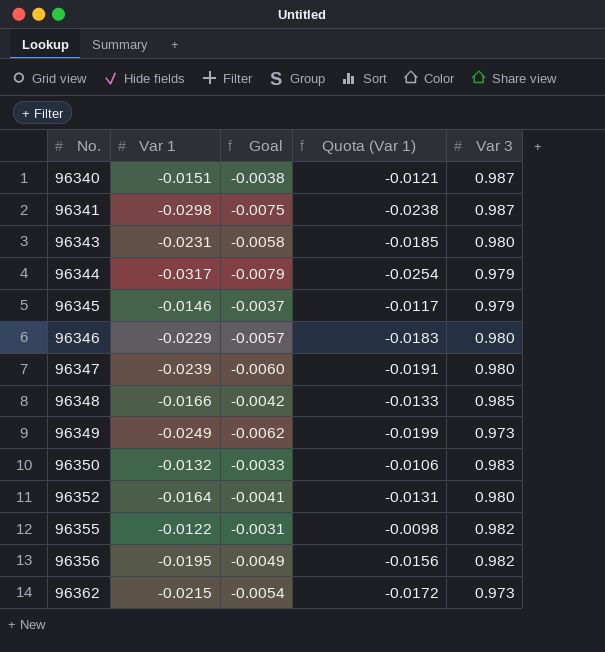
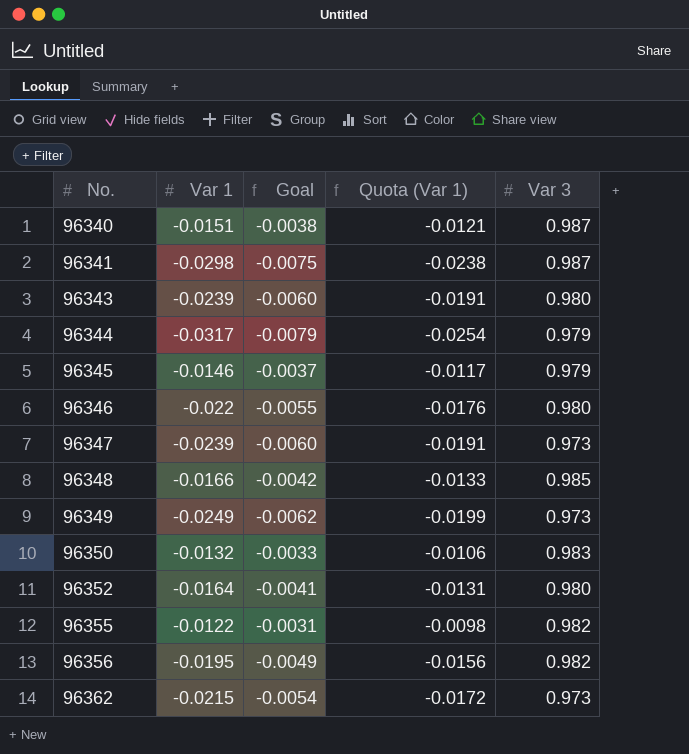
96343 | Var 1: -0.0231 -> -0.0239
96343 | Goal: -0.0058 -> -0.0060
96343 | Quota (Var 1): -0.0185 -> -0.0191
96346 | Var 1: -0.0229 -> -0.022
96346 | Goal: -0.0057 -> -0.0055
96346 | Quota (Var 1): -0.0183 -> -0.0176
96347 | Var 3: 0.980 -> 0.973

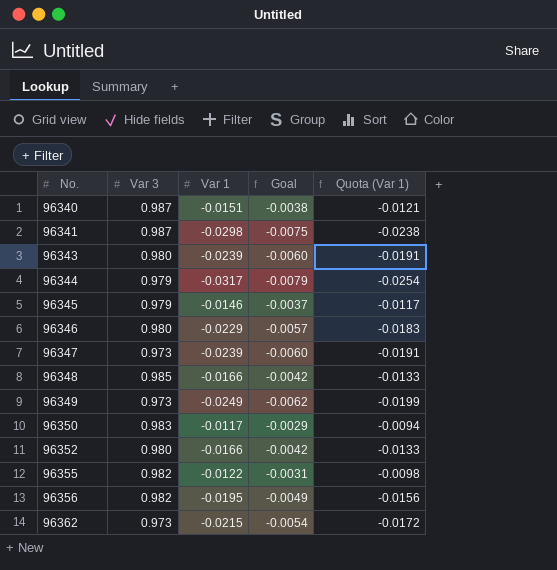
column Var 3 | position: 5 -> 2
96346 | Var 1: -0.022 -> -0.0229
96346 | Goal: -0.0055 -> -0.0057
96346 | Quota (Var 1): -0.0176 -> -0.0183
96350 | Var 1: -0.0132 -> -0.0117
96350 | Goal: -0.0033 -> -0.0029
96350 | Quota (Var 1): -0.0106 -> -0.0094
96352 | Var 1: -0.0164 -> -0.0166
96352 | Goal: -0.0041 -> -0.0042
96352 | Quota (Var 1): -0.0131 -> -0.0133

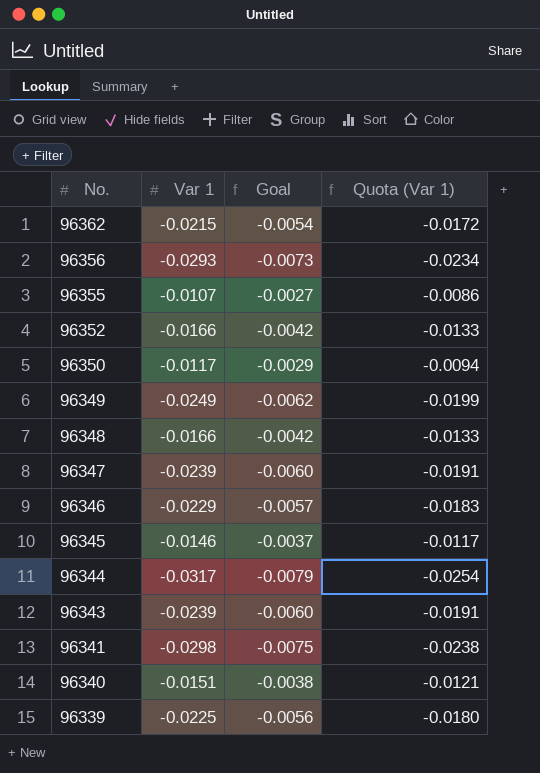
row order: No. ascending -> No. descending
column Var 3 | position: 2 -> none
96356 | Var 1: -0.0195 -> -0.0293
96356 | Goal: -0.0049 -> -0.0073
96356 | Quota (Var 1): -0.0156 -> -0.0234
96355 | Var 1: -0.0122 -> -0.0107
96355 | Goal: -0.0031 -> -0.0027
96355 | Quota (Var 1): -0.0098 -> -0.0086
row 96339: none -> -0.0225 | -0.0056 | -0.0180

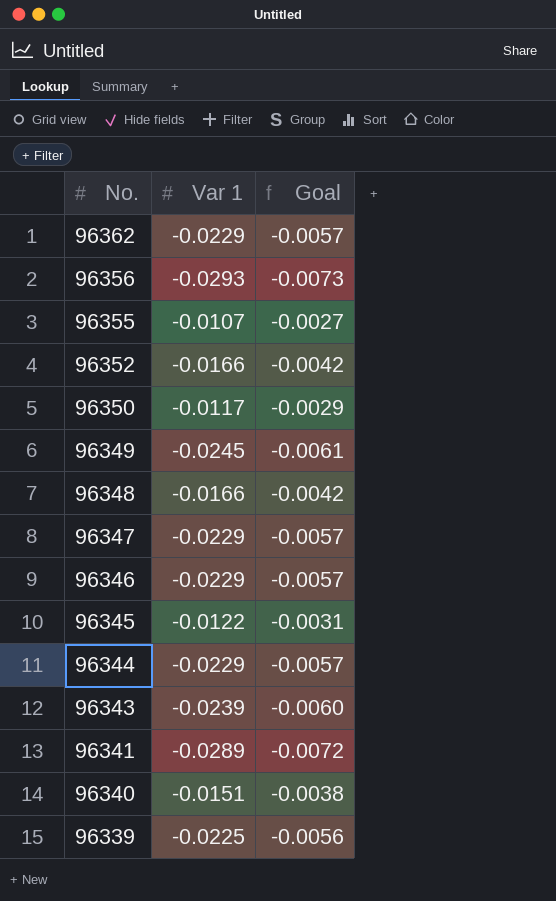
column Quota (Var 1) | formula: [Var 1] * 0.8 -> none
96362 | Var 1: -0.0215 -> -0.0229
96362 | Goal: -0.0054 -> -0.0057
96349 | Var 1: -0.0249 -> -0.0245
96349 | Goal: -0.0062 -> -0.0061
96347 | Var 1: -0.0239 -> -0.0229
96347 | Goal: -0.0060 -> -0.0057
96345 | Var 1: -0.0146 -> -0.0122
96345 | Goal: -0.0037 -> -0.0031
96344 | Var 1: -0.0317 -> -0.0229
96344 | Goal: -0.0079 -> -0.0057
96341 | Var 1: -0.0298 -> -0.0289
96341 | Goal: -0.0075 -> -0.0072

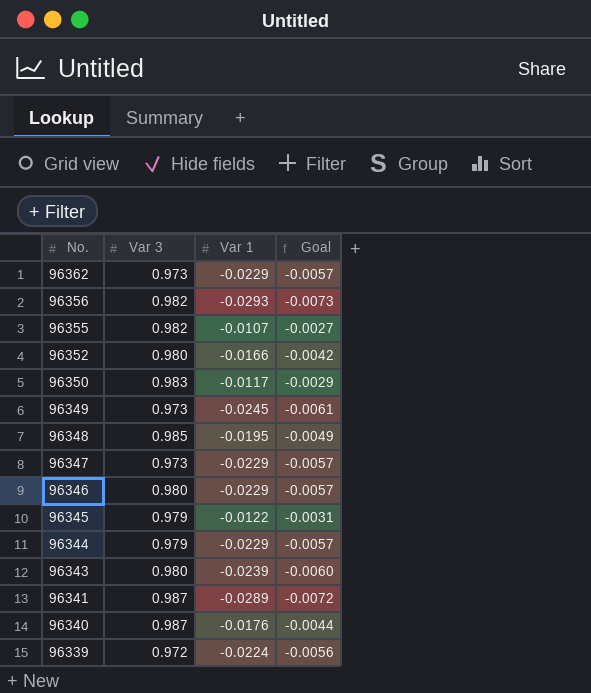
column Var 3 | position: none -> 2
96348 | Var 1: -0.0166 -> -0.0195
96348 | Goal: -0.0042 -> -0.0049
96340 | Var 1: -0.0151 -> -0.0176
96340 | Goal: -0.0038 -> -0.0044
96339 | Var 1: -0.0225 -> -0.0224

